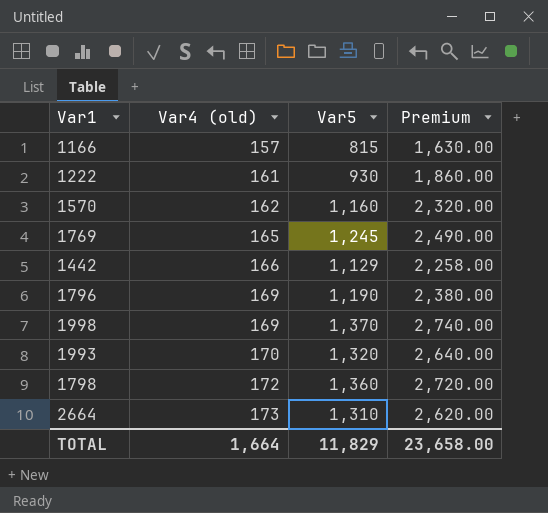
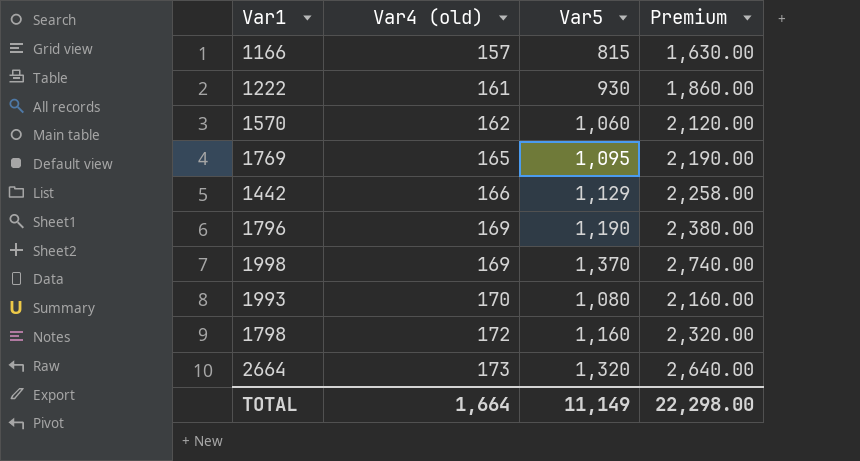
1570 | Var5: 1,160 -> 1,060
1570 | Premium: 2,320.00 -> 2,120.00
1769 | Var5: 1,245 -> 1,095
1769 | Premium: 2,490.00 -> 2,190.00
1993 | Var5: 1,320 -> 1,080
1993 | Premium: 2,640.00 -> 2,160.00
1798 | Var5: 1,360 -> 1,160
1798 | Premium: 2,720.00 -> 2,320.00
2664 | Var5: 1,310 -> 1,320
2664 | Premium: 2,620.00 -> 2,640.00
TOTAL | Var5: 11,829 -> 11,149
TOTAL | Premium: 23,658.00 -> 22,298.00

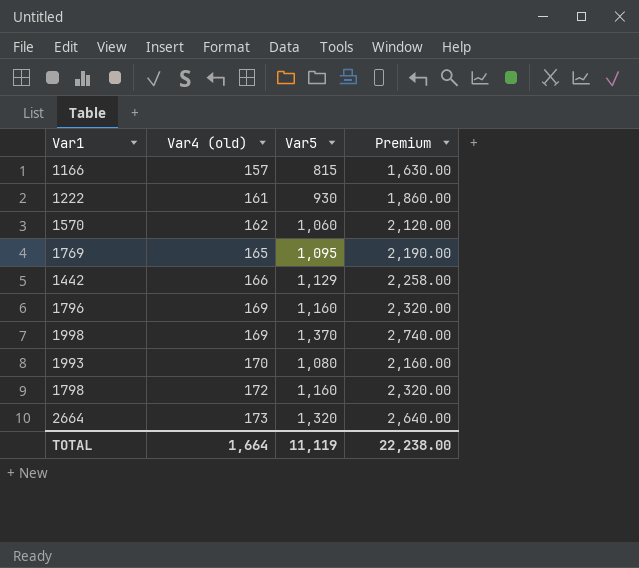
1796 | Var5: 1,190 -> 1,160
1796 | Premium: 2,380.00 -> 2,320.00
TOTAL | Var5: 11,149 -> 11,119
TOTAL | Premium: 22,298.00 -> 22,238.00

